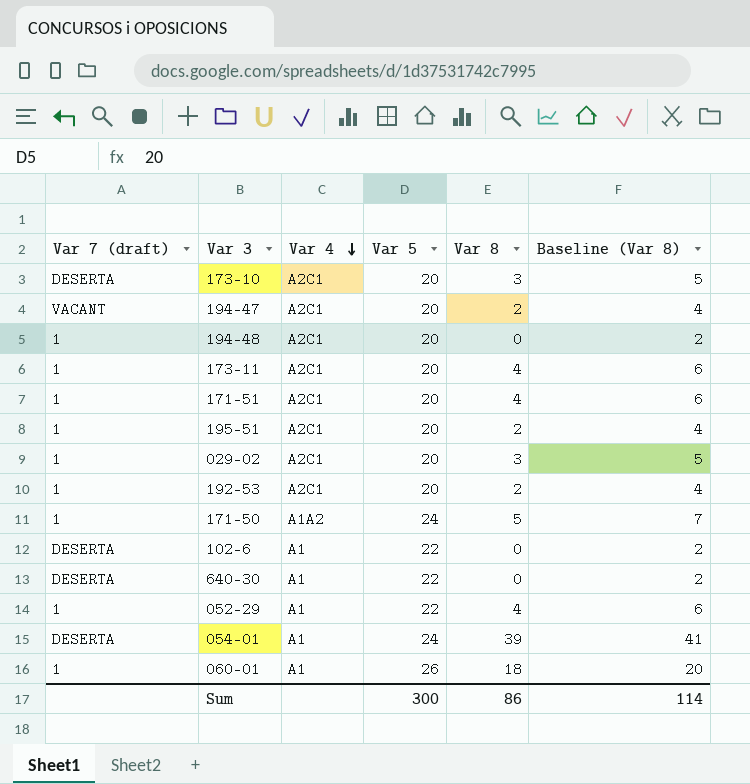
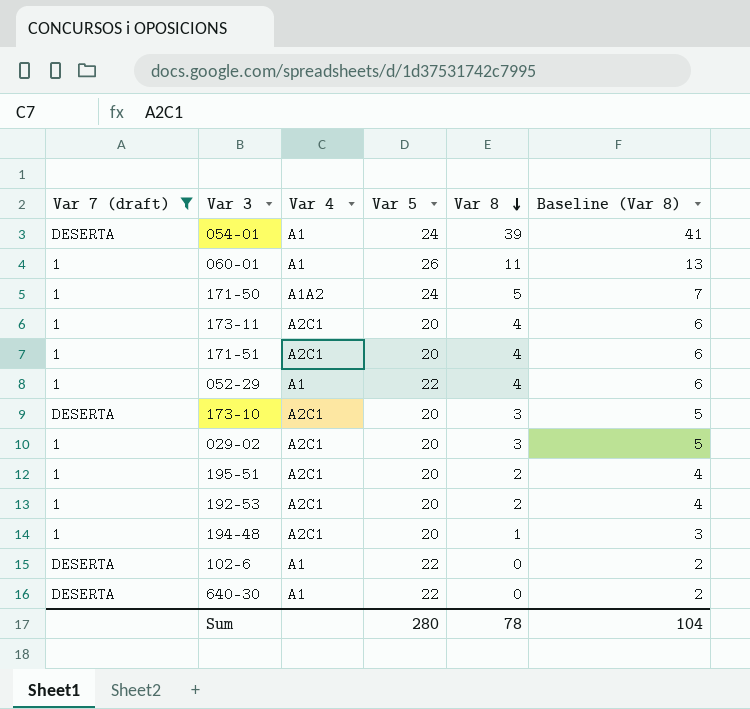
filter: none -> Var 7 (draft) != VACANT
row order: Var 4 descending -> Var 8 descending
060-01 | Var 8: 18 -> 11
060-01 | Baseline (Var 8): 20 -> 13
194-48 | Var 8: 0 -> 1
194-48 | Baseline (Var 8): 2 -> 3
Sum | Var 5: 300 -> 280
Sum | Var 8: 86 -> 78
Sum | Baseline (Var 8): 114 -> 104

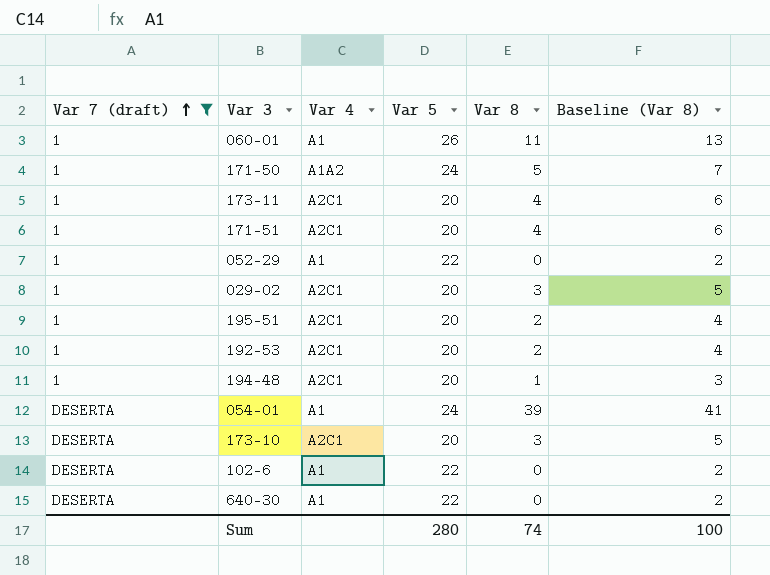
row order: Var 8 descending -> Var 7 (draft) ascending
052-29 | Var 8: 4 -> 0
052-29 | Baseline (Var 8): 6 -> 2
Sum | Var 8: 78 -> 74
Sum | Baseline (Var 8): 104 -> 100

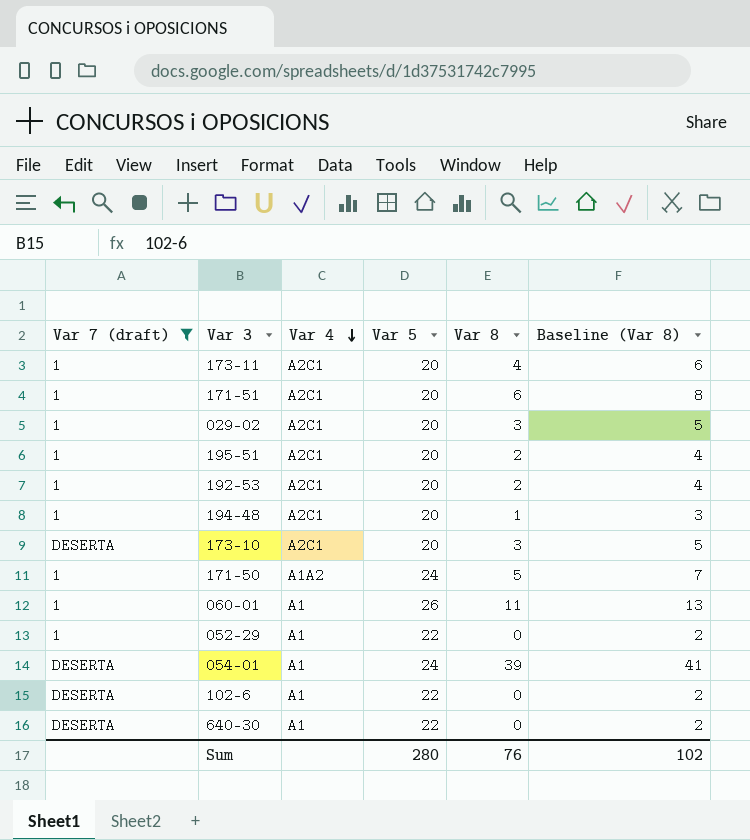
row order: Var 7 (draft) ascending -> Var 4 descending
171-51 | Var 8: 4 -> 6
171-51 | Baseline (Var 8): 6 -> 8
Sum | Var 8: 74 -> 76
Sum | Baseline (Var 8): 100 -> 102

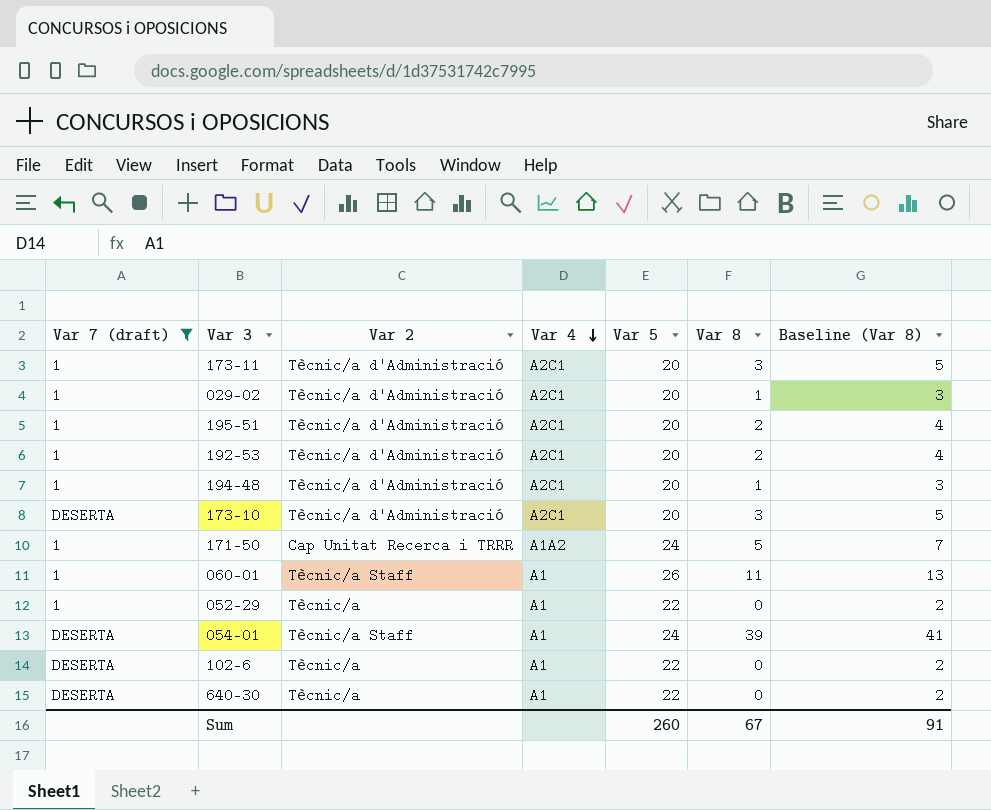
column Var 2 | position: none -> 3
row 171-51: 1 | A2C1 | 20 | 6 | 8 -> none
173-11 | Var 8: 4 -> 3
173-11 | Baseline (Var 8): 6 -> 5
029-02 | Var 8: 3 -> 1
029-02 | Baseline (Var 8): 5 -> 3
Sum | Var 5: 280 -> 260
Sum | Var 8: 76 -> 67
Sum | Baseline (Var 8): 102 -> 91

